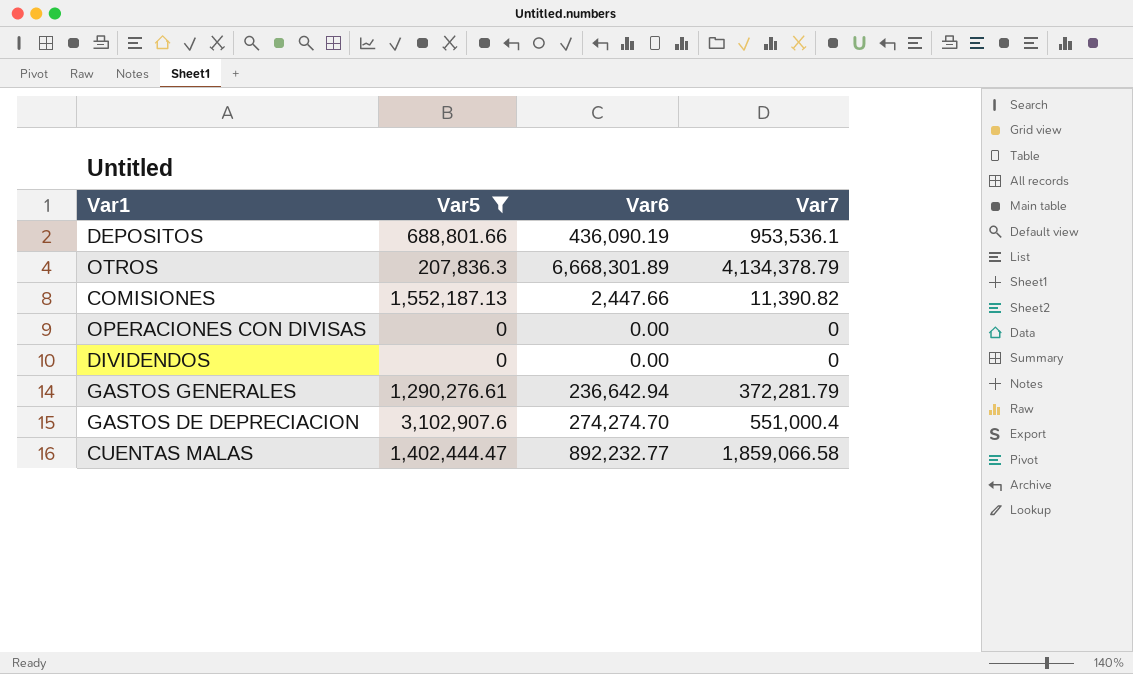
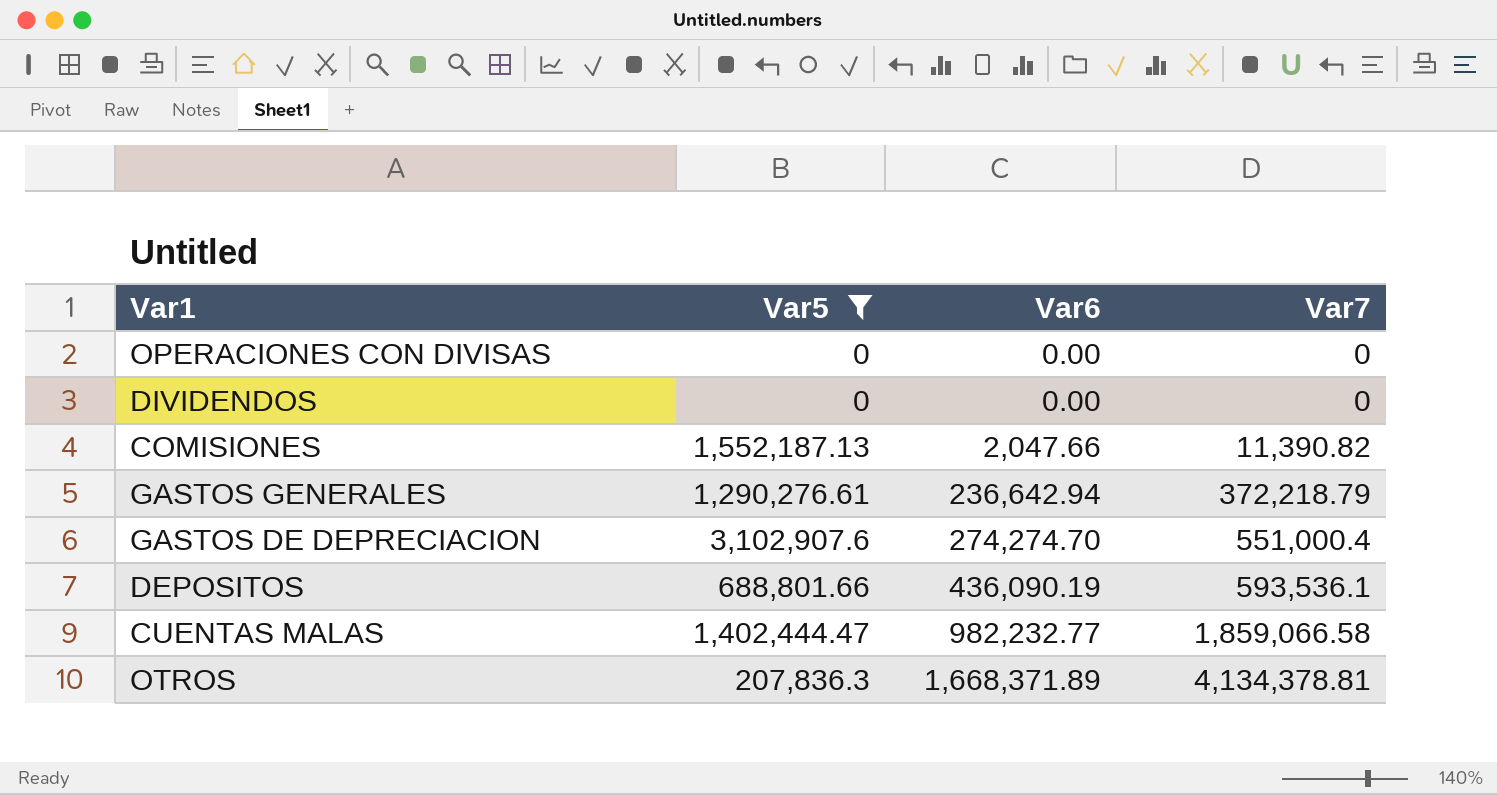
row order: none -> Var6 ascending
COMISIONES | Var6: 2,447.66 -> 2,047.66
GASTOS GENERALES | Var7: 372,281.79 -> 372,218.79
DEPOSITOS | Var7: 953,536.1 -> 593,536.1
CUENTAS MALAS | Var6: 892,232.77 -> 982,232.77
OTROS | Var6: 6,668,301.89 -> 1,668,371.89
OTROS | Var7: 4,134,378.79 -> 4,134,378.81

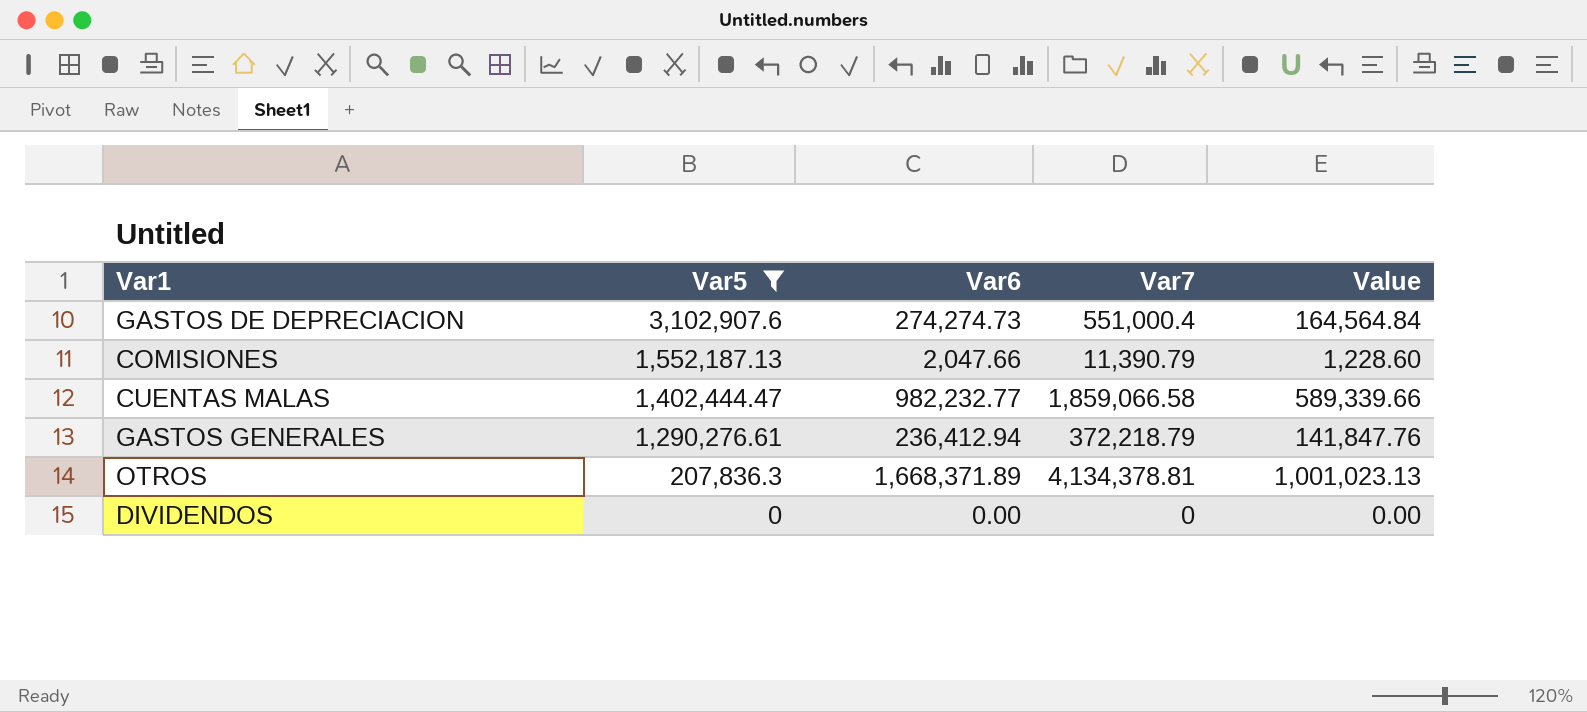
row order: Var6 ascending -> Var5 descending
column Value | formula: none -> [Var6] * 0.6
row OPERACIONES CON DIVISAS: 0 | 0.00 | 0 -> none
row DEPOSITOS: 688,801.66 | 436,090.19 | 593,536.1 -> none
GASTOS DE DEPRECIACION | Var6: 274,274.70 -> 274,274.73
COMISIONES | Var7: 11,390.82 -> 11,390.79
GASTOS GENERALES | Var6: 236,642.94 -> 236,412.94

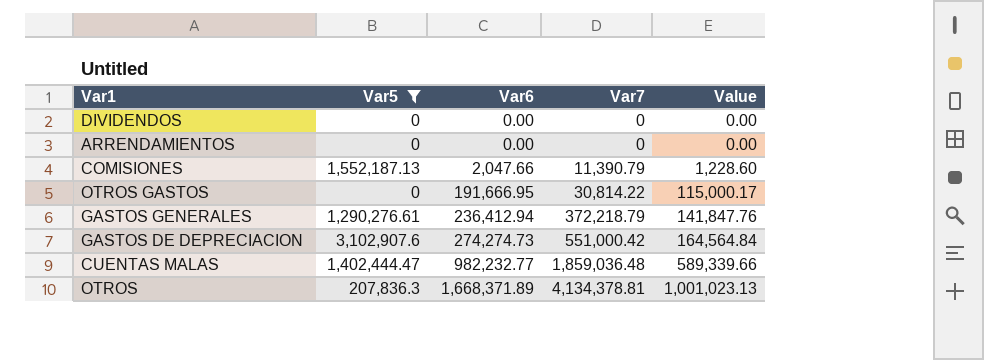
row order: Var5 descending -> Var6 ascending
row ARRENDAMIENTOS: none -> 0 | 0.00 | 0 | 0.00
row OTROS GASTOS: none -> 0 | 191,666.95 | 30,814.22 | 115,000.17
GASTOS DE DEPRECIACION | Var7: 551,000.4 -> 551,000.42
CUENTAS MALAS | Var7: 1,859,066.58 -> 1,859,036.48

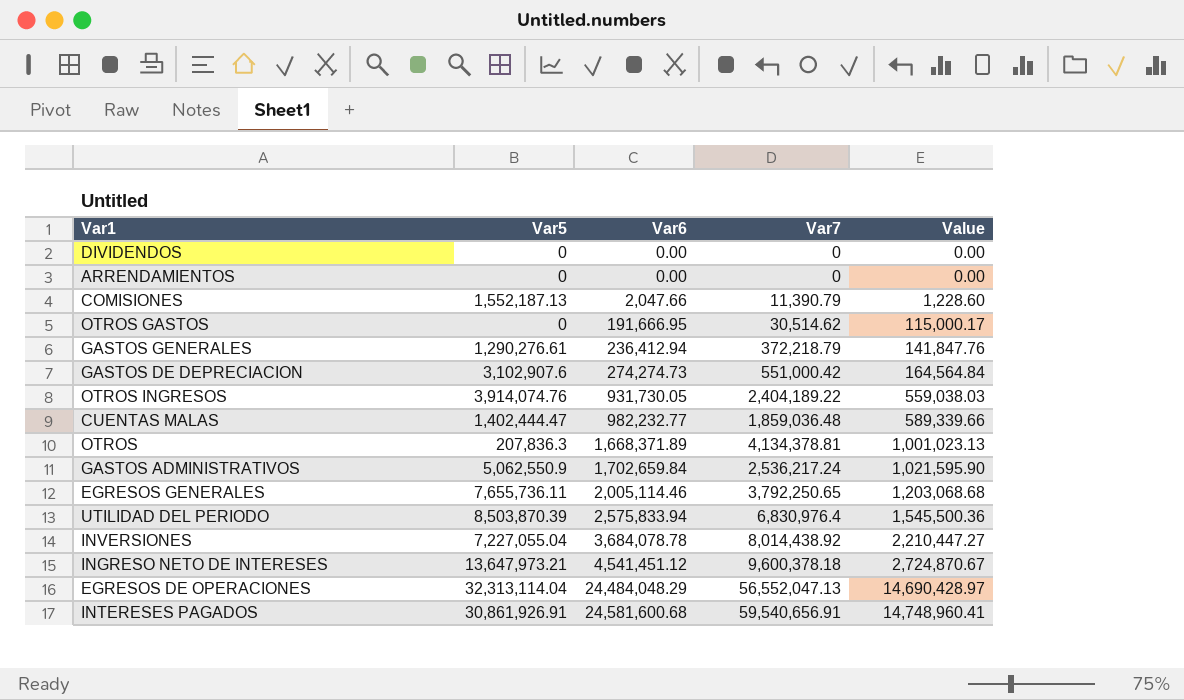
filter: Var5 <= 3,102,907.6 -> none
OTROS GASTOS | Var7: 30,814.22 -> 30,514.62

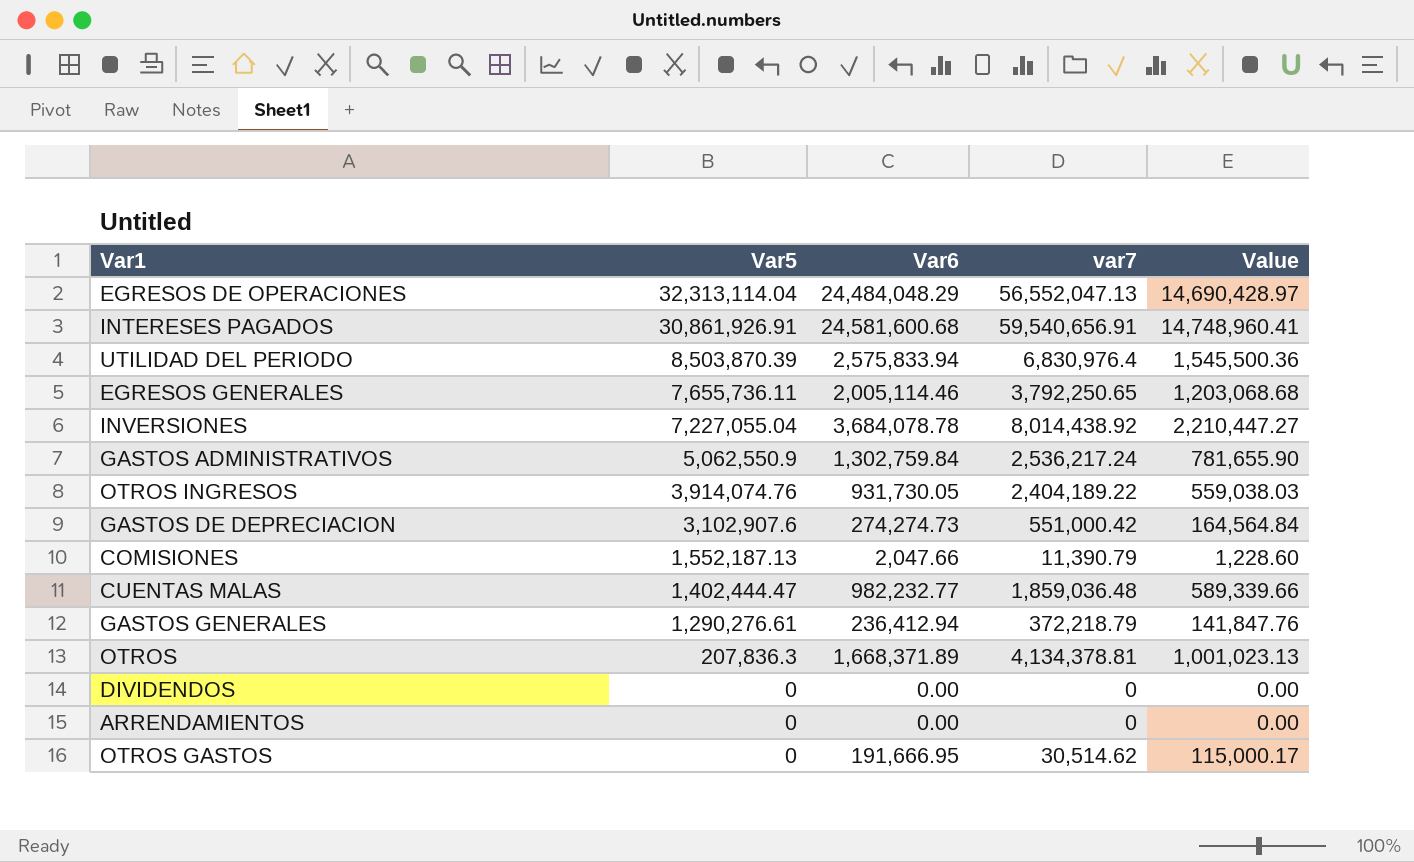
row order: Var6 ascending -> Var5 descending
column name: Var7 -> var7
row INGRESO NETO DE INTERESES: 13,647,973.21 | 4,541,451.12 | 9,600,378.18 | 2,724,870.67 -> none
GASTOS ADMINISTRATIVOS | Var6: 1,702,659.84 -> 1,302,759.84
GASTOS ADMINISTRATIVOS | Value: 1,021,595.90 -> 781,655.90

